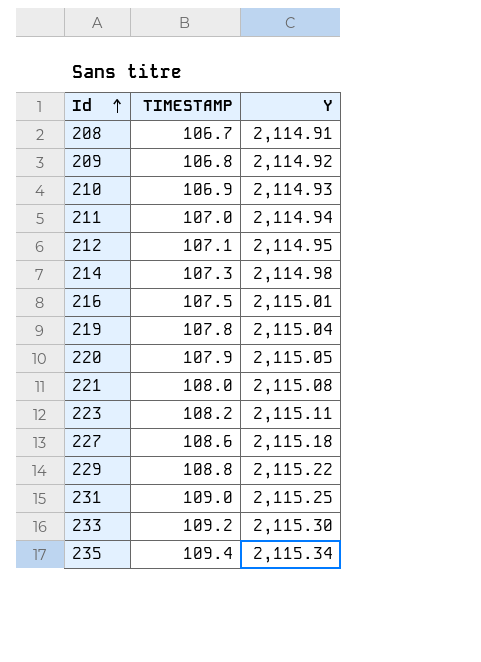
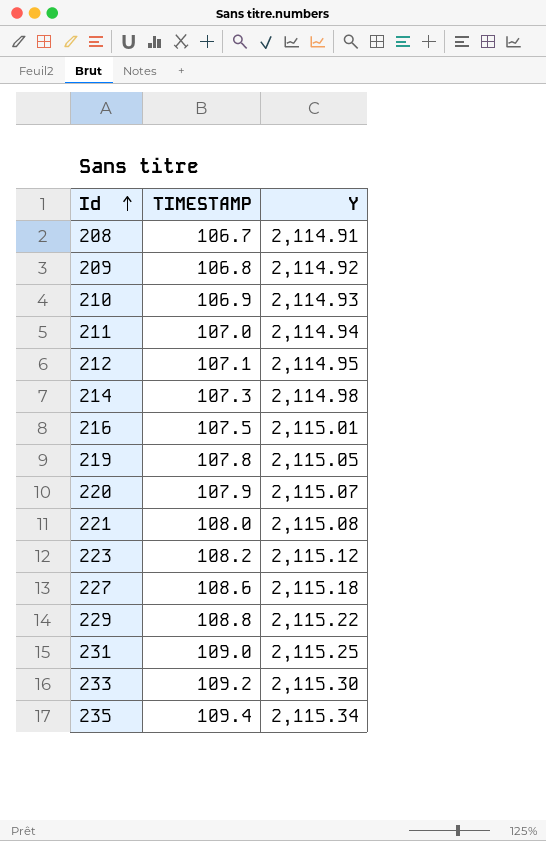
219 | Y: 2,115.04 -> 2,115.05
220 | Y: 2,115.05 -> 2,115.07
223 | Y: 2,115.11 -> 2,115.12

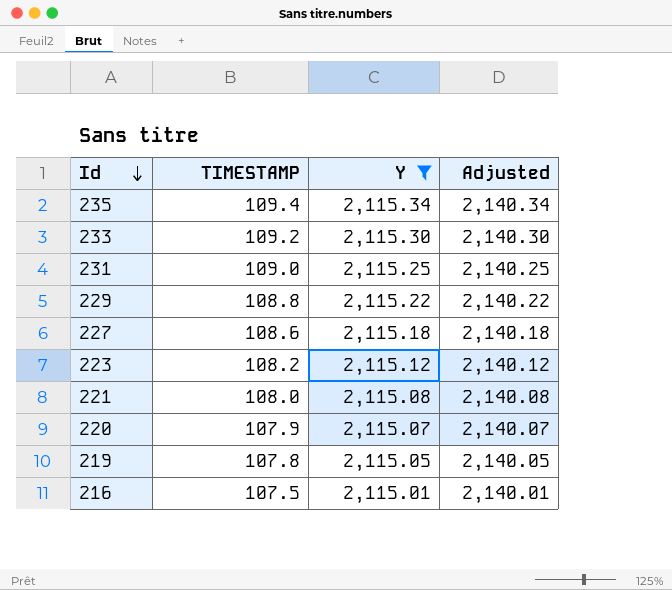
filter: none -> Y >= 2,115.01
row order: Id ascending -> Id descending
column Adjusted | formula: none -> [Y] + 25

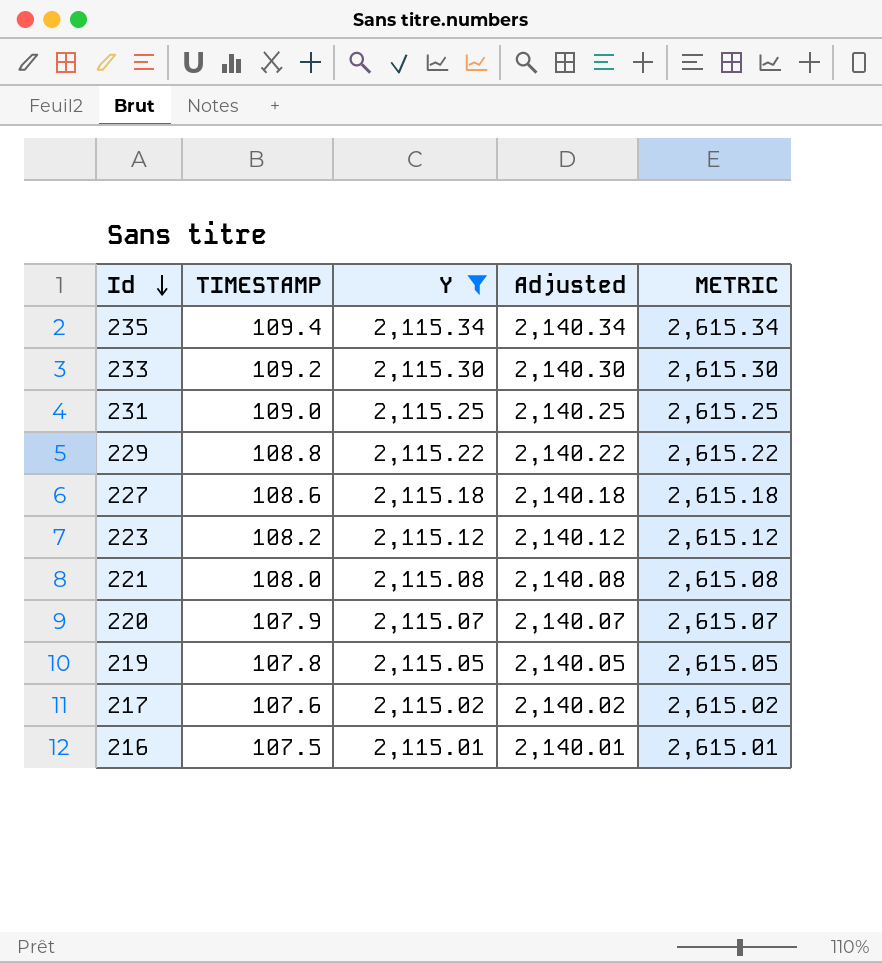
column METRIC | formula: none -> [Y] + 500
row 217: none -> 107.6 | 2,115.02 | 2,140.02 | 2,615.02

